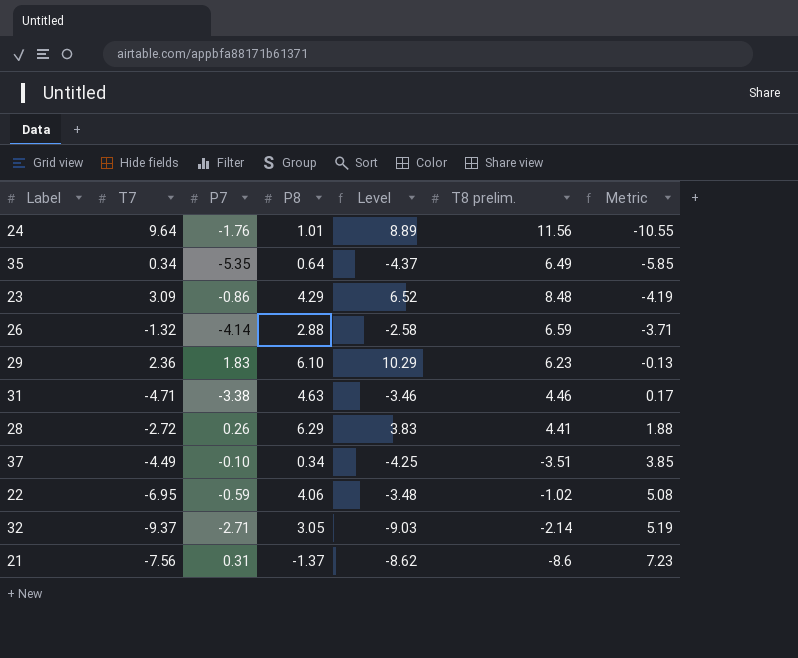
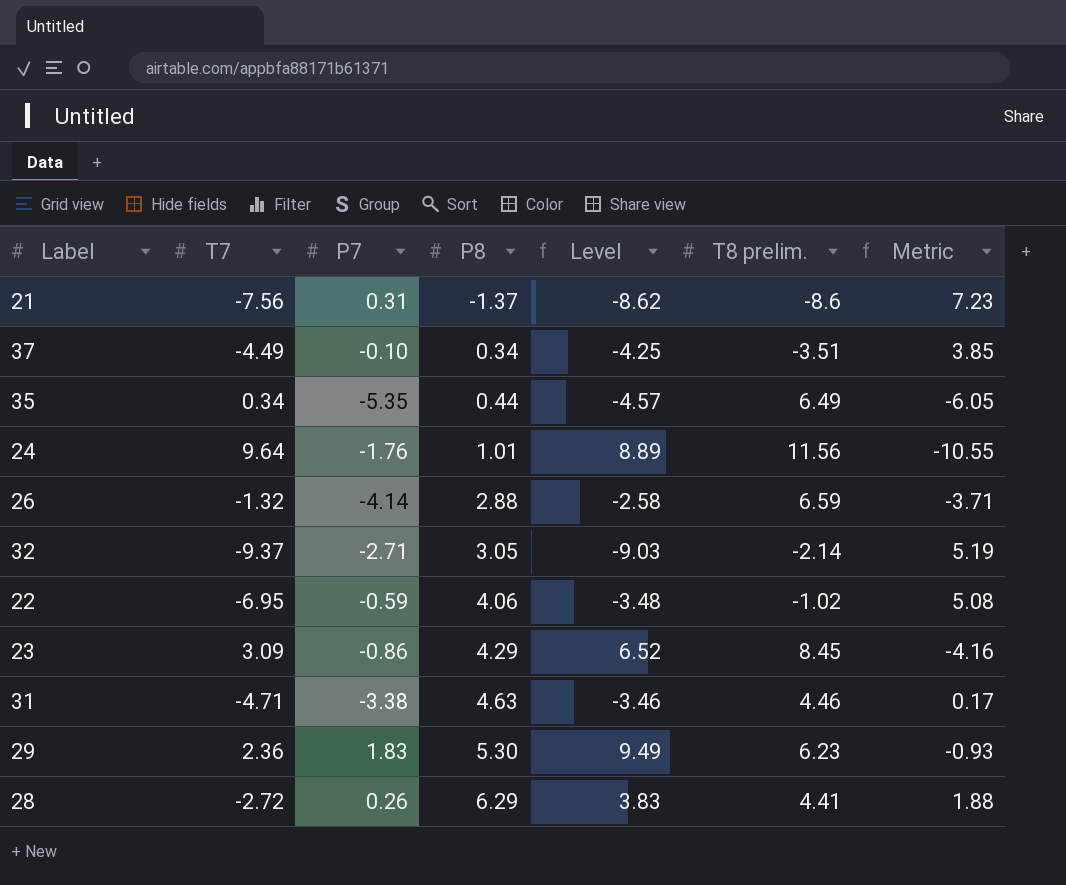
row order: Metric ascending -> P8 ascending
35 | P8: 0.64 -> 0.44
35 | Level: -4.37 -> -4.57
35 | Metric: -5.85 -> -6.05
23 | T8 prelim.: 8.48 -> 8.45
23 | Metric: -4.19 -> -4.16
29 | P8: 6.10 -> 5.30
29 | Level: 10.29 -> 9.49
29 | Metric: -0.13 -> -0.93

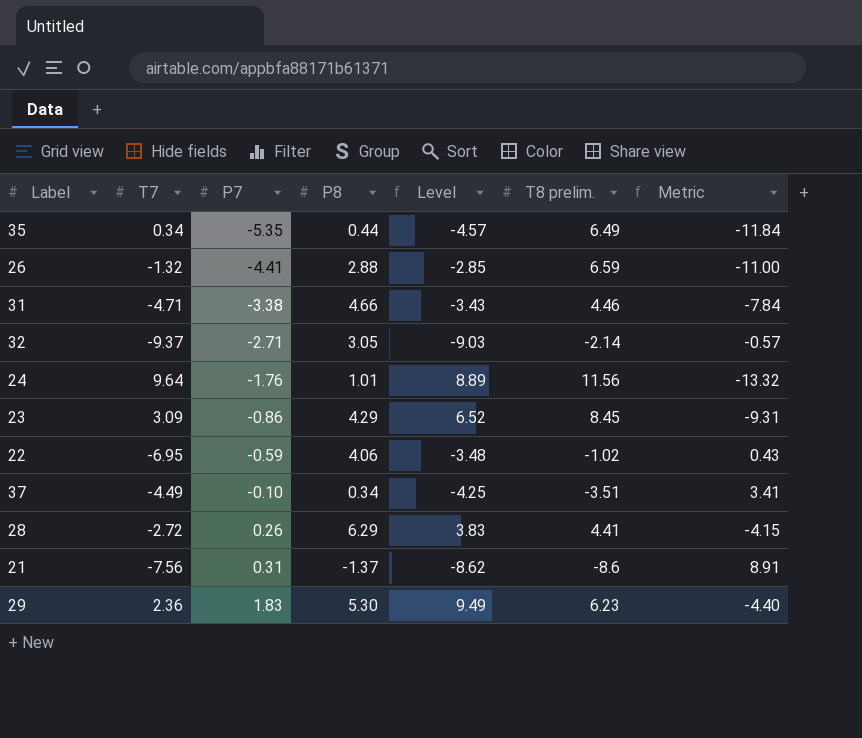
row order: P8 ascending -> P7 ascending
column Metric | formula: [P8] - [T8 prelim.] -> [P7] - [T8 prelim.]
26 | P7: -4.14 -> -4.41
26 | Level: -2.58 -> -2.85
31 | P8: 4.63 -> 4.66
31 | Level: -3.46 -> -3.43

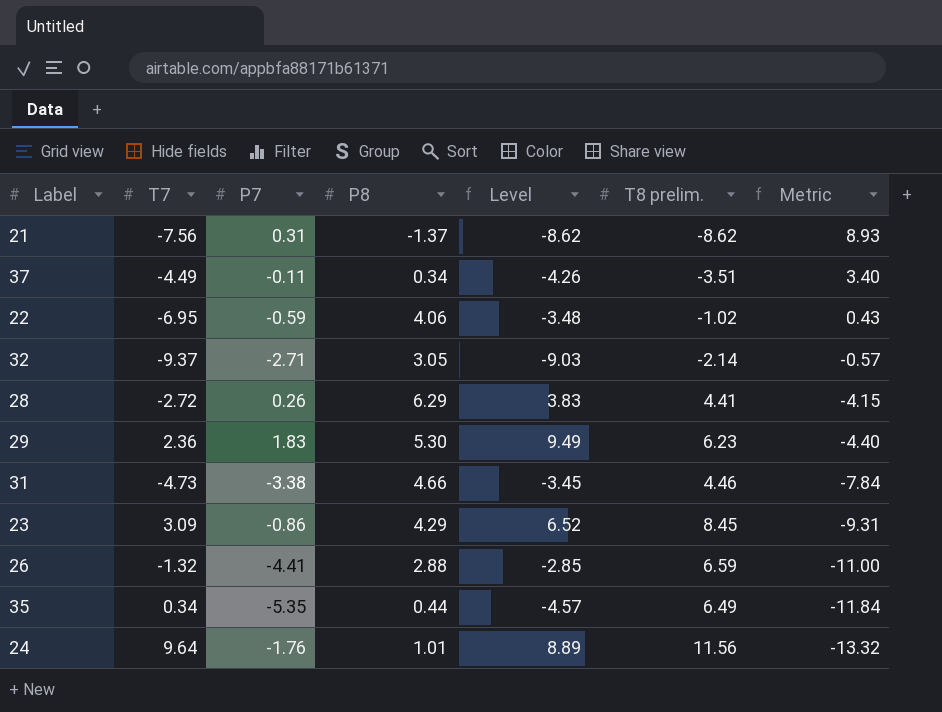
row order: P7 ascending -> Metric descending
21 | T8 prelim.: -8.6 -> -8.62
21 | Metric: 8.91 -> 8.93
37 | P7: -0.10 -> -0.11
37 | Level: -4.25 -> -4.26
37 | Metric: 3.41 -> 3.40
31 | T7: -4.71 -> -4.73
31 | Level: -3.43 -> -3.45

